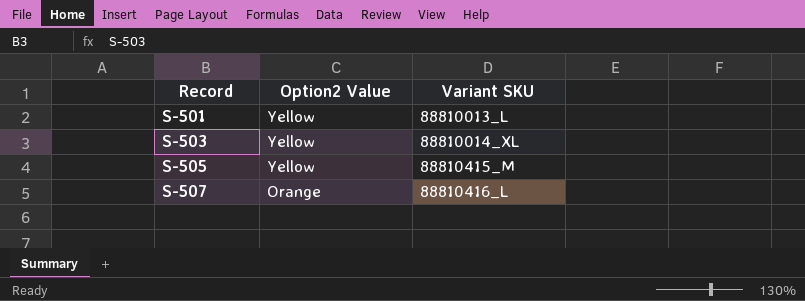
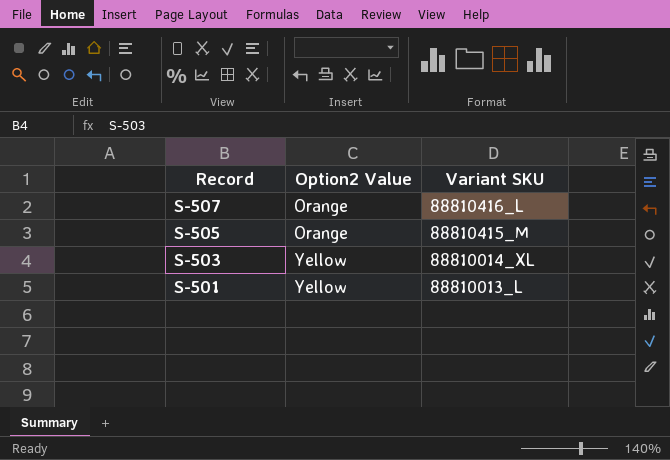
row order: Record ascending -> Record descending
S-505 | Option2 Value: Yellow -> Orange

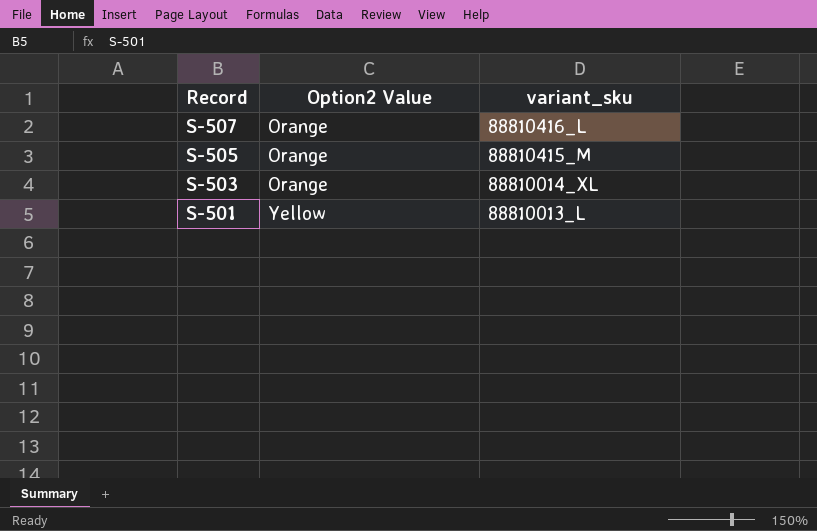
column name: Variant SKU -> variant_sku
S-503 | Option2 Value: Yellow -> Orange

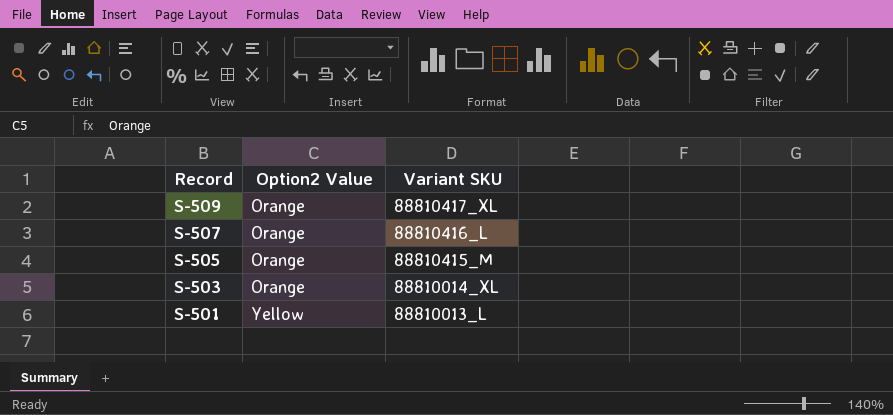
column name: variant_sku -> Variant SKU
row S-509: none -> Orange | 88810417_XL

